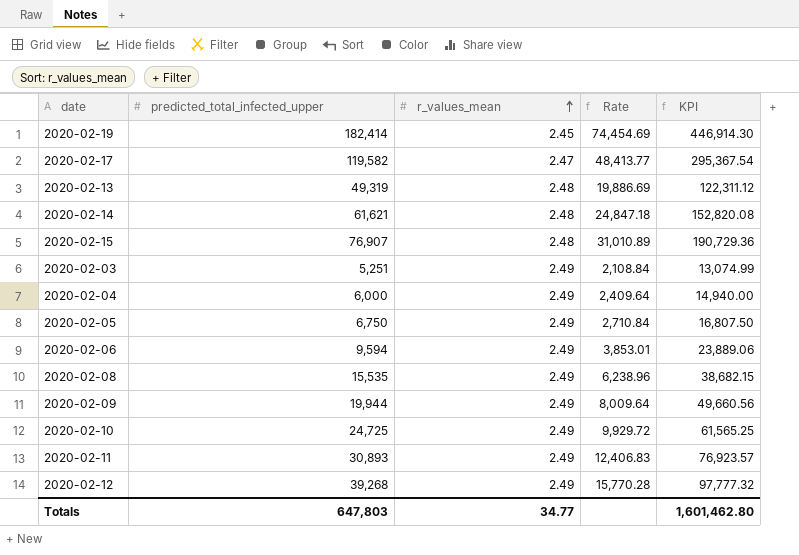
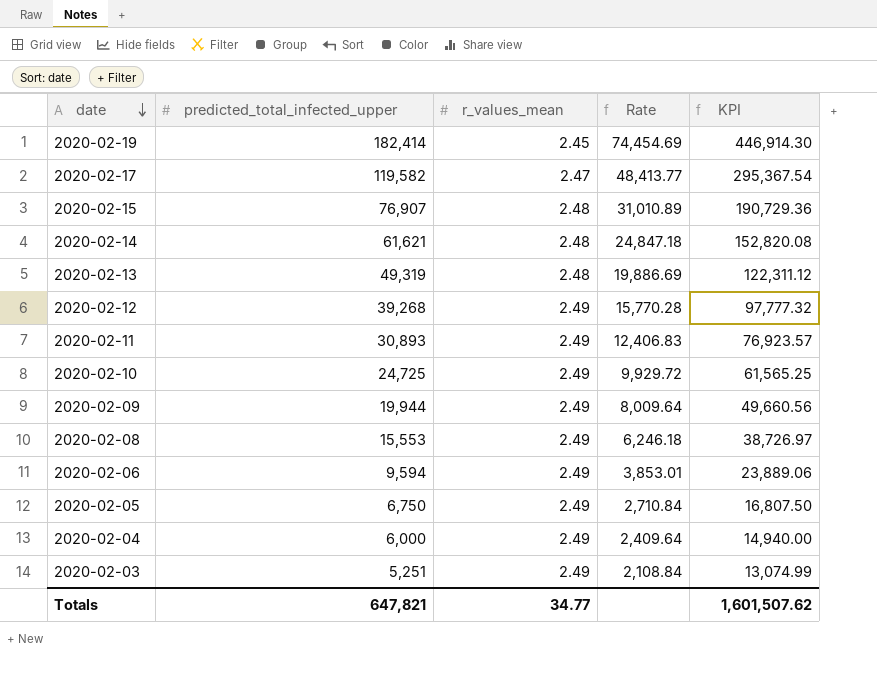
row order: r_values_mean ascending -> date descending
2020-02-08 | predicted_total_infected_upper: 15,535 -> 15,553
2020-02-08 | Rate: 6,238.96 -> 6,246.18
2020-02-08 | KPI: 38,682.15 -> 38,726.97
Totals | predicted_total_infected_upper: 647,803 -> 647,821
Totals | KPI: 1,601,462.80 -> 1,601,507.62

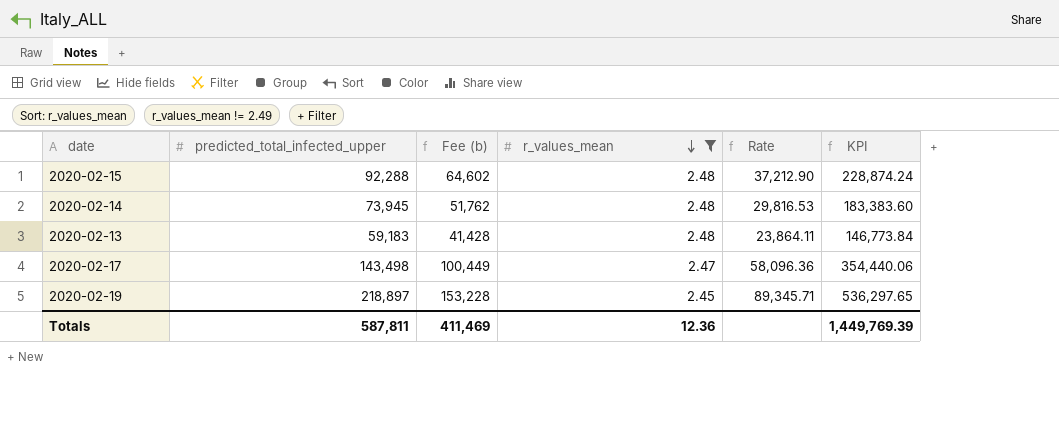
filter: none -> r_values_mean != 2.49
row order: date descending -> r_values_mean descending
column Fee (b) | formula: none -> [predicted_total_infected_upper] * 0.7
2020-02-15 | predicted_total_infected_upper: 76,907 -> 92,288
2020-02-15 | Rate: 31,010.89 -> 37,212.90
2020-02-15 | KPI: 190,729.36 -> 228,874.24
2020-02-14 | predicted_total_infected_upper: 61,621 -> 73,945
2020-02-14 | Rate: 24,847.18 -> 29,816.53
2020-02-14 | KPI: 152,820.08 -> 183,383.60
2020-02-13 | predicted_total_infected_upper: 49,319 -> 59,183
2020-02-13 | Rate: 19,886.69 -> 23,864.11
2020-02-13 | KPI: 122,311.12 -> 146,773.84
2020-02-17 | predicted_total_infected_upper: 119,582 -> 143,498
2020-02-17 | Rate: 48,413.77 -> 58,096.36
2020-02-17 | KPI: 295,367.54 -> 354,440.06
2020-02-19 | predicted_total_infected_upper: 182,414 -> 218,897
2020-02-19 | Rate: 74,454.69 -> 89,345.71
2020-02-19 | KPI: 446,914.30 -> 536,297.65
Totals | predicted_total_infected_upper: 647,821 -> 587,811
Totals | r_values_mean: 34.77 -> 12.36
Totals | KPI: 1,601,507.62 -> 1,449,769.39

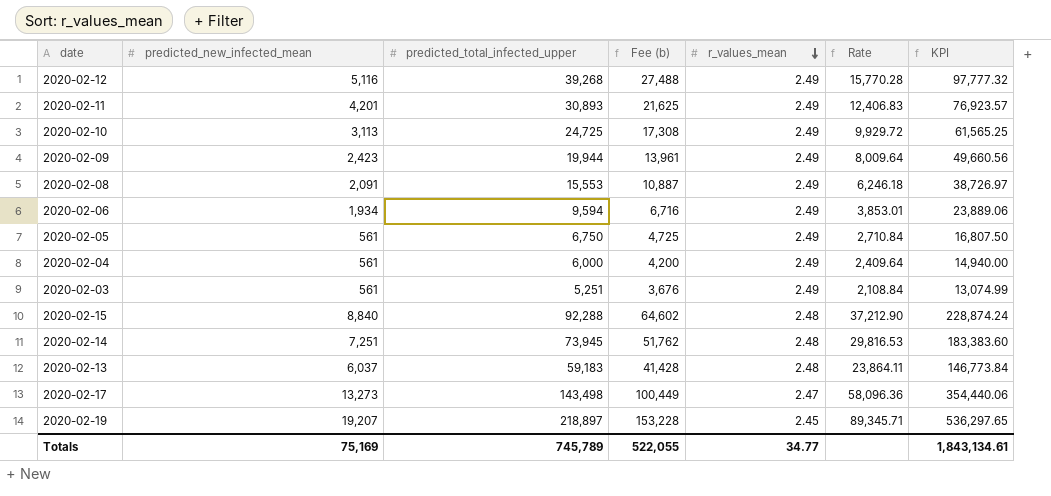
filter: r_values_mean != 2.49 -> none
column predicted_new_infected_mean | position: none -> 2
Totals | predicted_total_infected_upper: 587,811 -> 745,789
Totals | Fee (b): 411,469 -> 522,055
Totals | r_values_mean: 12.36 -> 34.77
Totals | KPI: 1,449,769.39 -> 1,843,134.61

